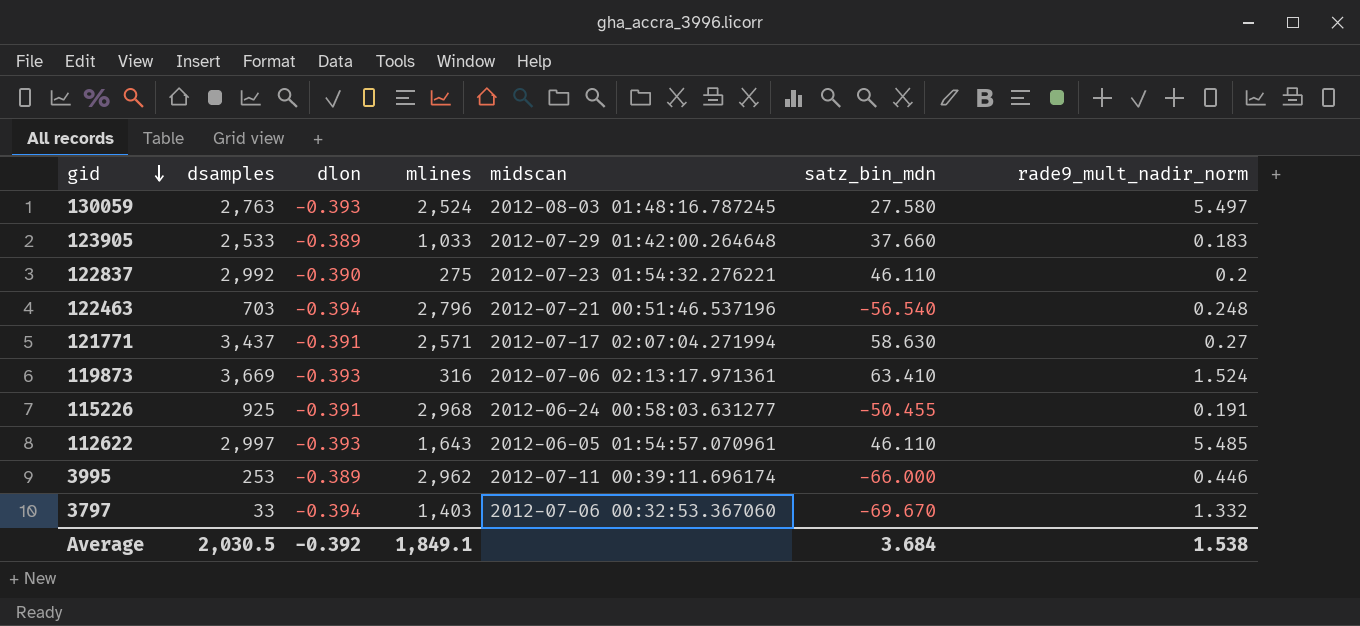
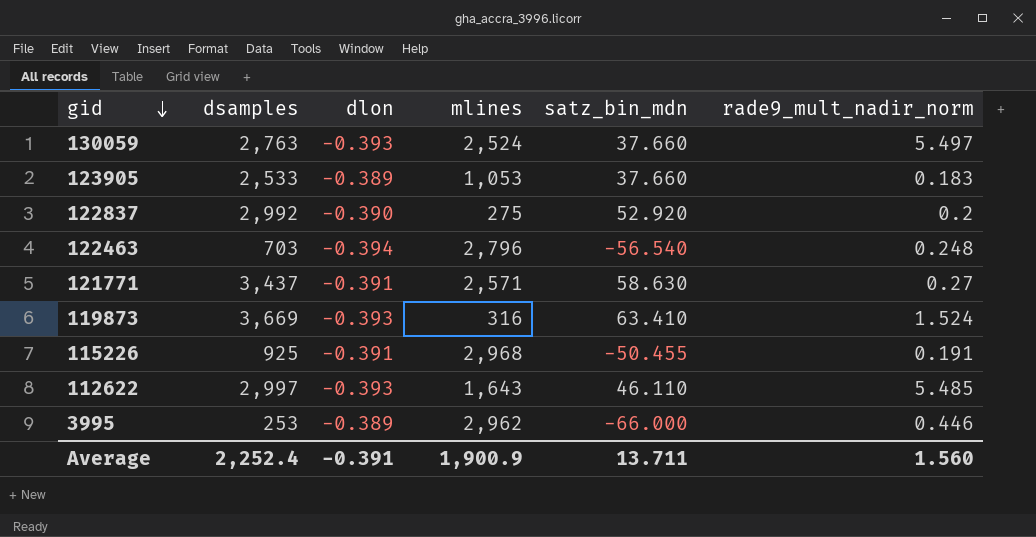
column midscan | position: 5 -> none
row 3797: 33 | -0.394 | 1,403 | 2012-07-06 00:32:53.367060 | -69.670 | 1.332 -> none
130059 | satz_bin_mdn: 27.580 -> 37.660
123905 | mlines: 1,033 -> 1,053
122837 | satz_bin_mdn: 46.110 -> 52.920
Average | dsamples: 2,030.5 -> 2,252.4
Average | dlon: -0.392 -> -0.391
Average | mlines: 1,849.1 -> 1,900.9
Average | satz_bin_mdn: 3.684 -> 13.711
Average | rade9_mult_nadir_norm: 1.538 -> 1.560

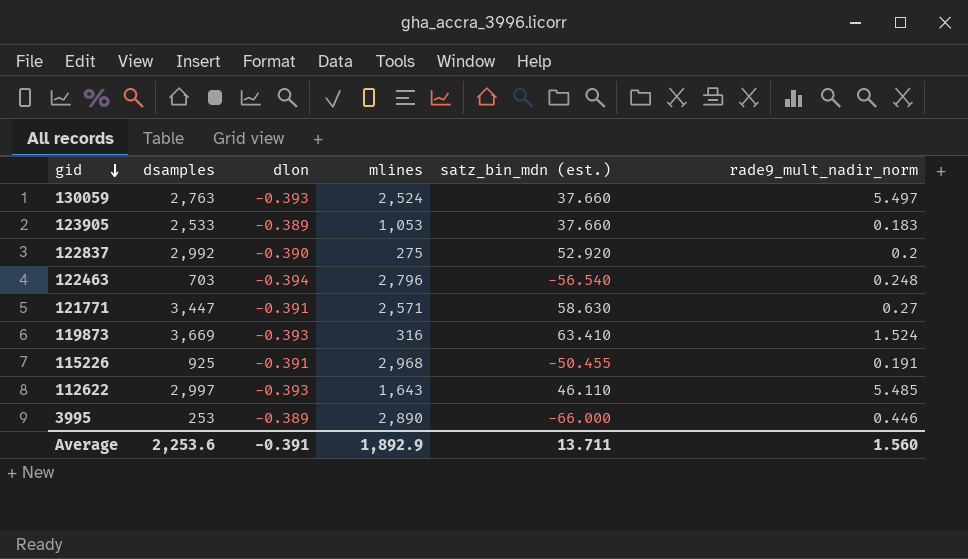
column name: satz_bin_mdn -> satz_bin_mdn (est.)
121771 | dsamples: 3,437 -> 3,447
3995 | mlines: 2,962 -> 2,890
Average | dsamples: 2,252.4 -> 2,253.6
Average | mlines: 1,900.9 -> 1,892.9

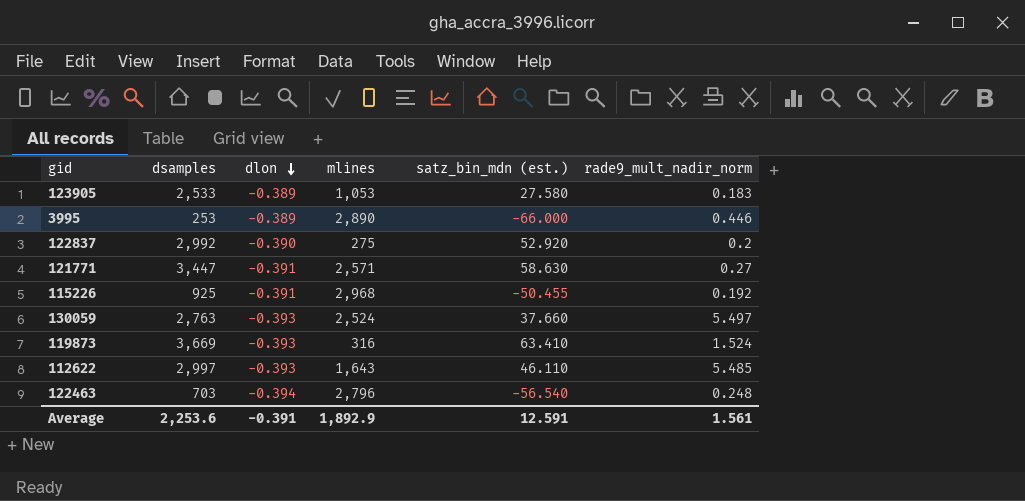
row order: gid descending -> dlon descending
123905 | satz_bin_mdn (est.): 37.660 -> 27.580
115226 | rade9_mult_nadir_norm: 0.191 -> 0.192
Average | satz_bin_mdn (est.): 13.711 -> 12.591
Average | rade9_mult_nadir_norm: 1.560 -> 1.561

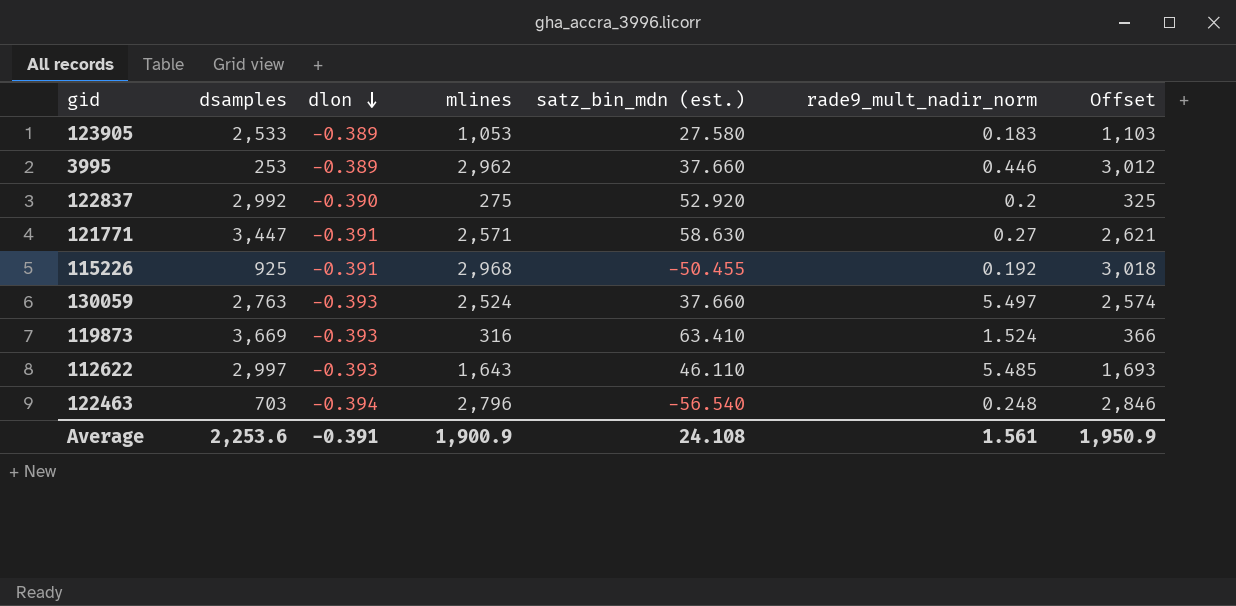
column Offset | formula: none -> [mlines] + 50
3995 | mlines: 2,890 -> 2,962
3995 | satz_bin_mdn (est.): -66.000 -> 37.660
Average | mlines: 1,892.9 -> 1,900.9
Average | satz_bin_mdn (est.): 12.591 -> 24.108

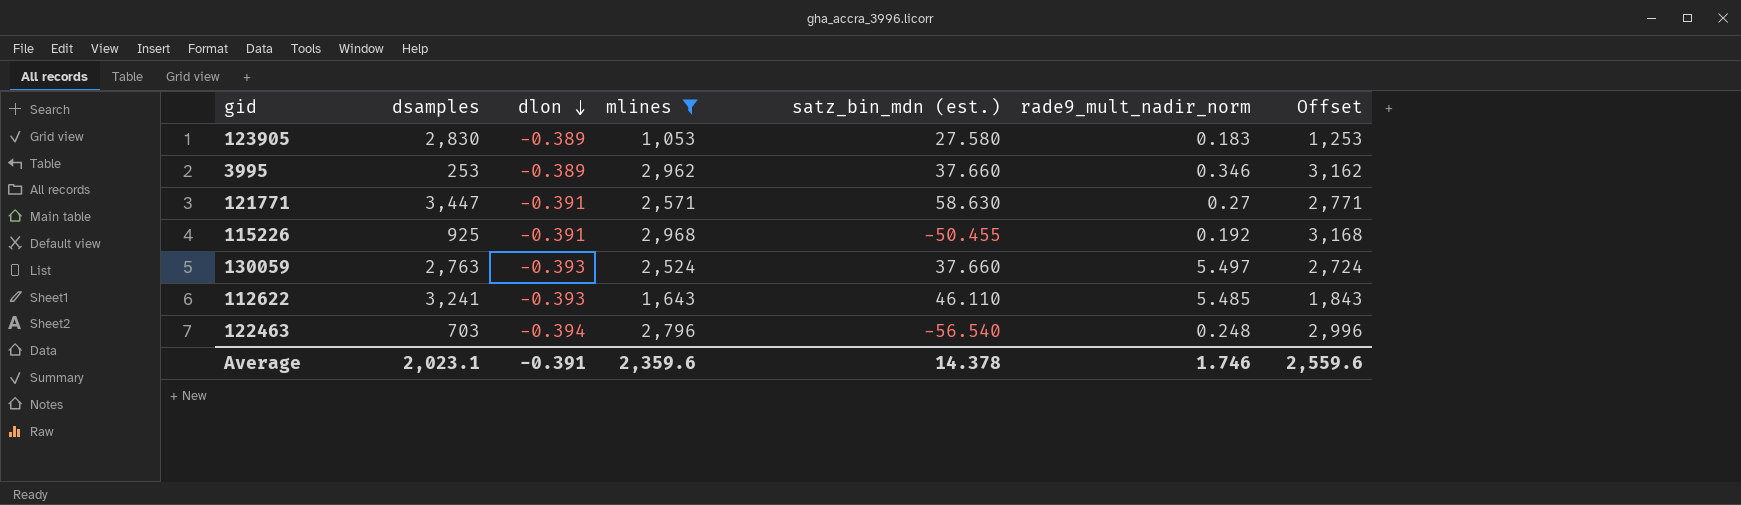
filter: none -> mlines >= 1,053
column Offset | formula: [mlines] + 50 -> [mlines] + 200
123905 | dsamples: 2,533 -> 2,830
3995 | rade9_mult_nadir_norm: 0.446 -> 0.346
112622 | dsamples: 2,997 -> 3,241
Average | dsamples: 2,253.6 -> 2,023.1
Average | mlines: 1,900.9 -> 2,359.6
Average | satz_bin_mdn (est.): 24.108 -> 14.378
Average | rade9_mult_nadir_norm: 1.561 -> 1.746
Average | Offset: 1,950.9 -> 2,559.6

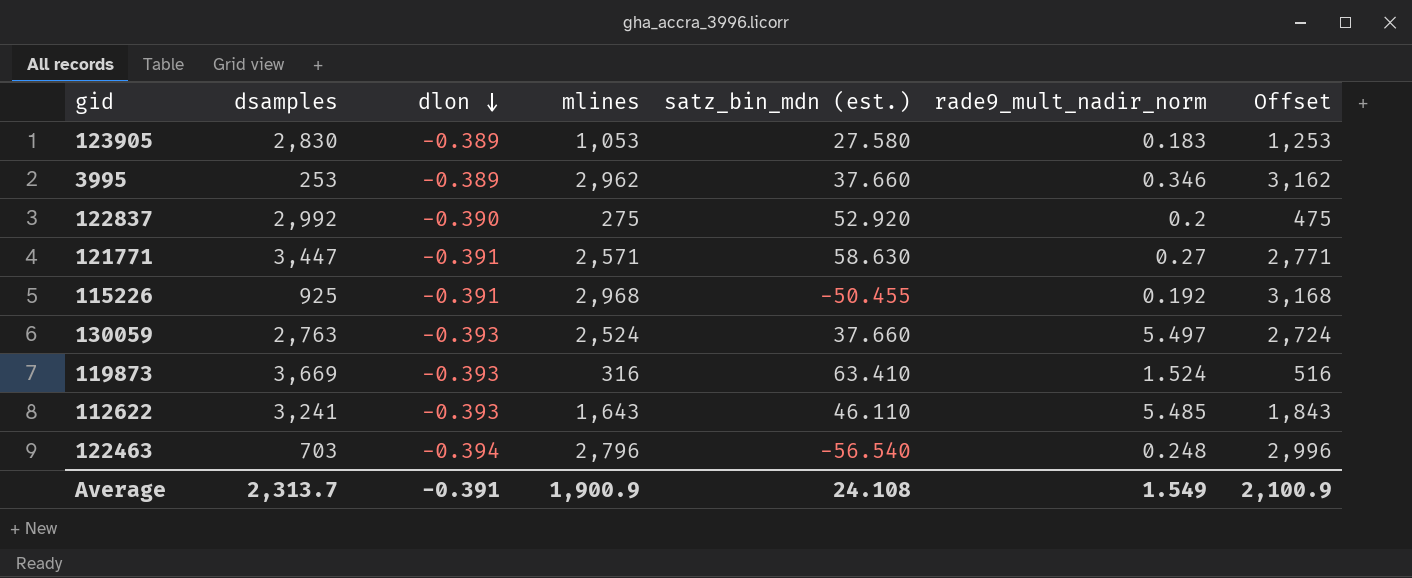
filter: mlines >= 1,053 -> none
Average | dsamples: 2,023.1 -> 2,313.7
Average | mlines: 2,359.6 -> 1,900.9
Average | satz_bin_mdn (est.): 14.378 -> 24.108
Average | rade9_mult_nadir_norm: 1.746 -> 1.549
Average | Offset: 2,559.6 -> 2,100.9

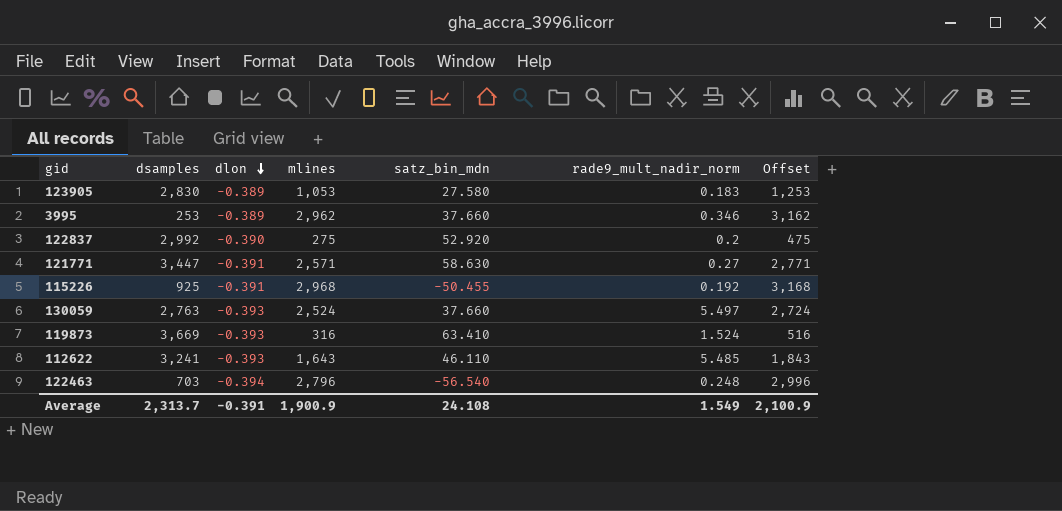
column name: satz_bin_mdn (est.) -> satz_bin_mdn

